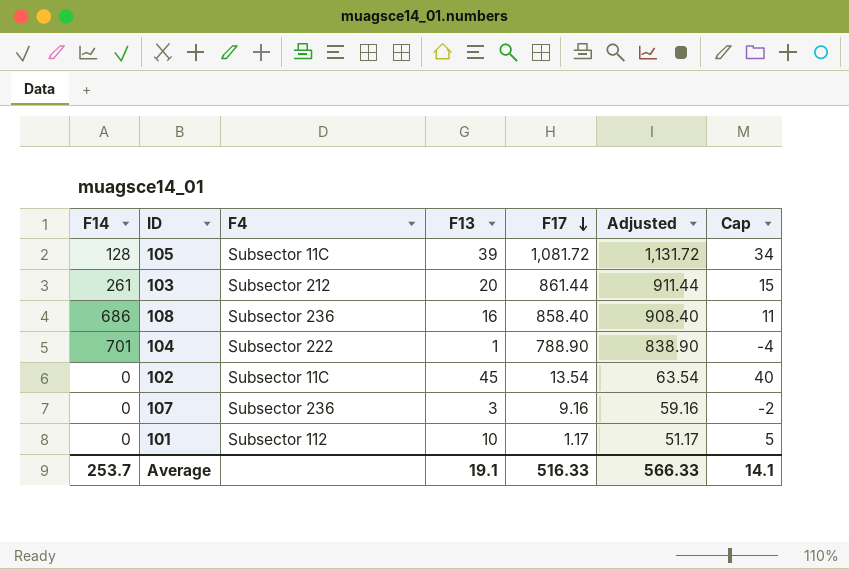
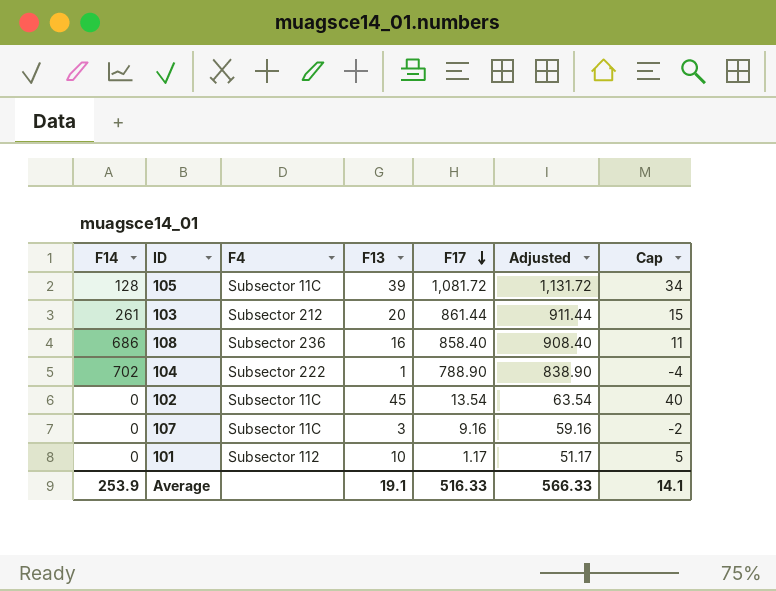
104 | F14: 701 -> 702
107 | F4: Subsector 236 -> Subsector 11C
Average | F14: 253.7 -> 253.9

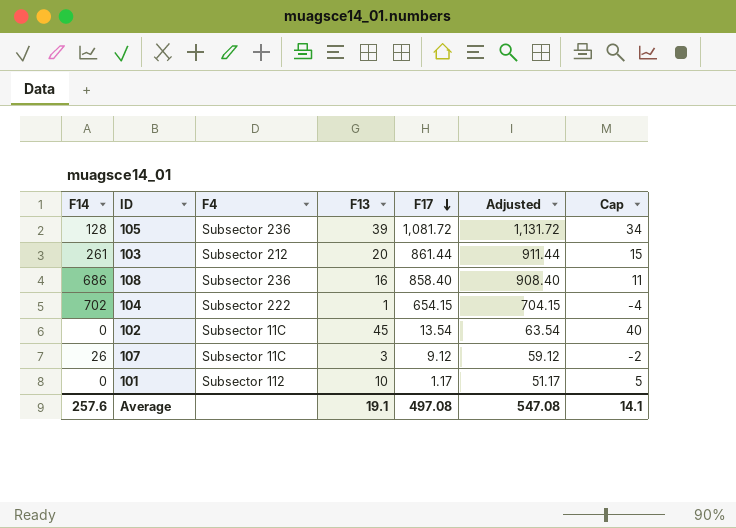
105 | F4: Subsector 11C -> Subsector 236
104 | F17: 788.90 -> 654.15
104 | Adjusted: 838.90 -> 704.15
107 | F14: 0 -> 26
107 | F17: 9.16 -> 9.12
107 | Adjusted: 59.16 -> 59.12
Average | F14: 253.9 -> 257.6
Average | F17: 516.33 -> 497.08
Average | Adjusted: 566.33 -> 547.08

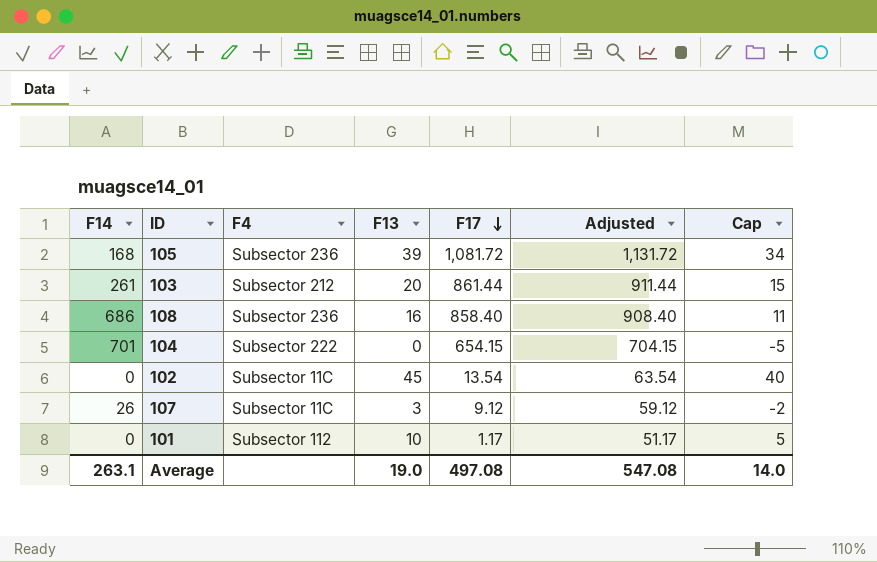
105 | F14: 128 -> 168
104 | F14: 702 -> 701
104 | F13: 1 -> 0
104 | Cap: -4 -> -5
Average | F14: 257.6 -> 263.1
Average | F13: 19.1 -> 19.0
Average | Cap: 14.1 -> 14.0

